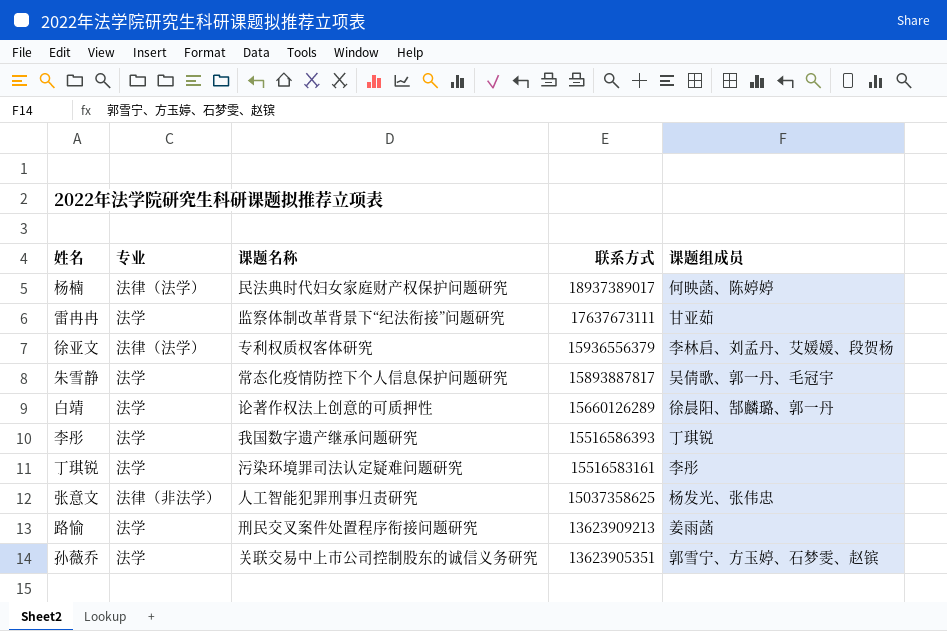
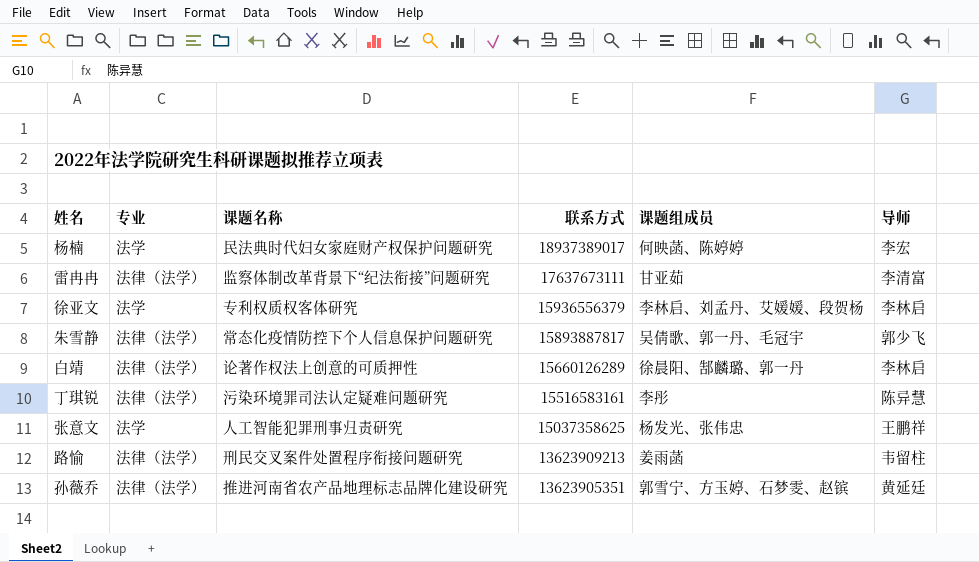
column 导师 | position: none -> 6
row 李彤: 法学 | 我国数字遗产继承问题研究 | 15516586393 | 丁琪锐 -> none
杨楠 | 专业: 法律（法学） -> 法学
雷冉冉 | 专业: 法学 -> 法律（法学）
徐亚文 | 专业: 法律（法学） -> 法学
朱雪静 | 专业: 法学 -> 法律（法学）
白靖 | 专业: 法学 -> 法律（法学）
丁琪锐 | 专业: 法学 -> 法律（法学）
张意文 | 专业: 法律（非法学） -> 法学
路愉 | 专业: 法学 -> 法律（法学）
孙薇乔 | 专业: 法学 -> 法律（法学）
孙薇乔 | 课题名称: 关联交易中上市公司控制股东的诚信义务研究 -> 推进河南省农产品地理标志品牌化建设研究

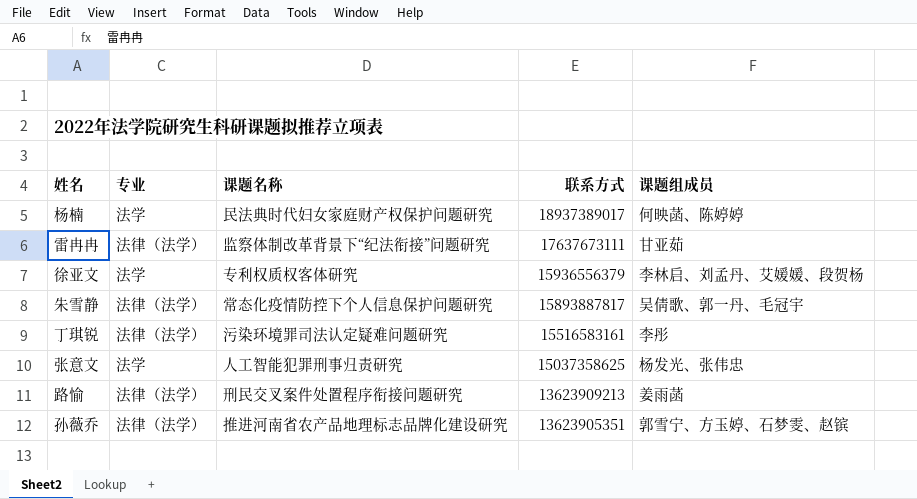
column 导师 | position: 6 -> none
row 白靖: 法律（法学） | 论著作权法上创意的可质押性 | 15660126289 | 徐晨阳、郜麟璐、郭一丹 | 李林启 -> none

